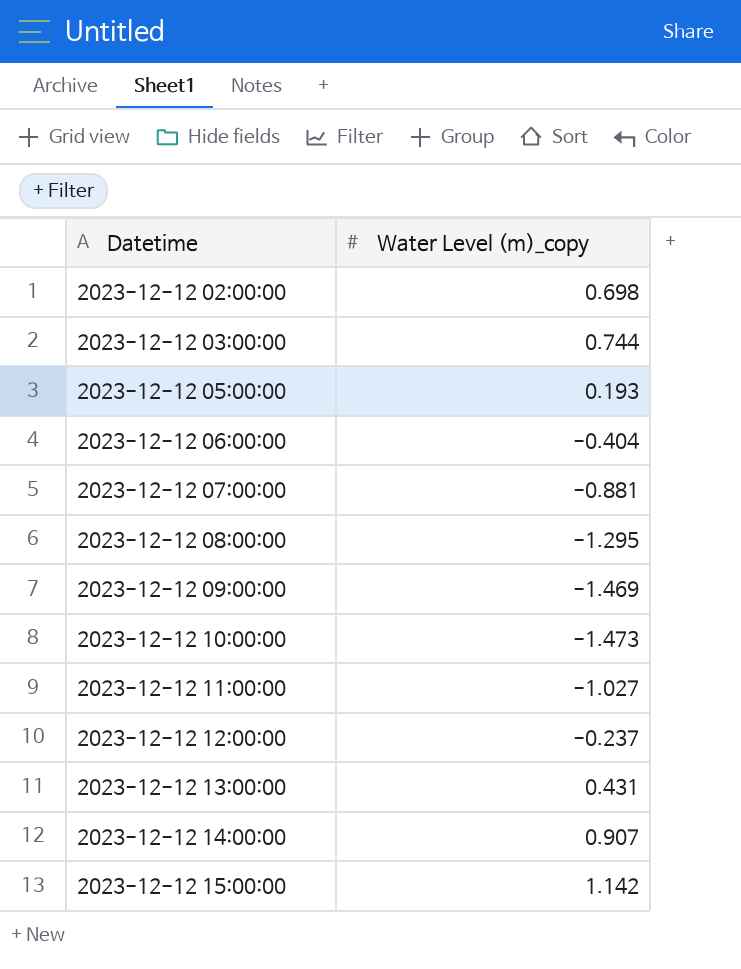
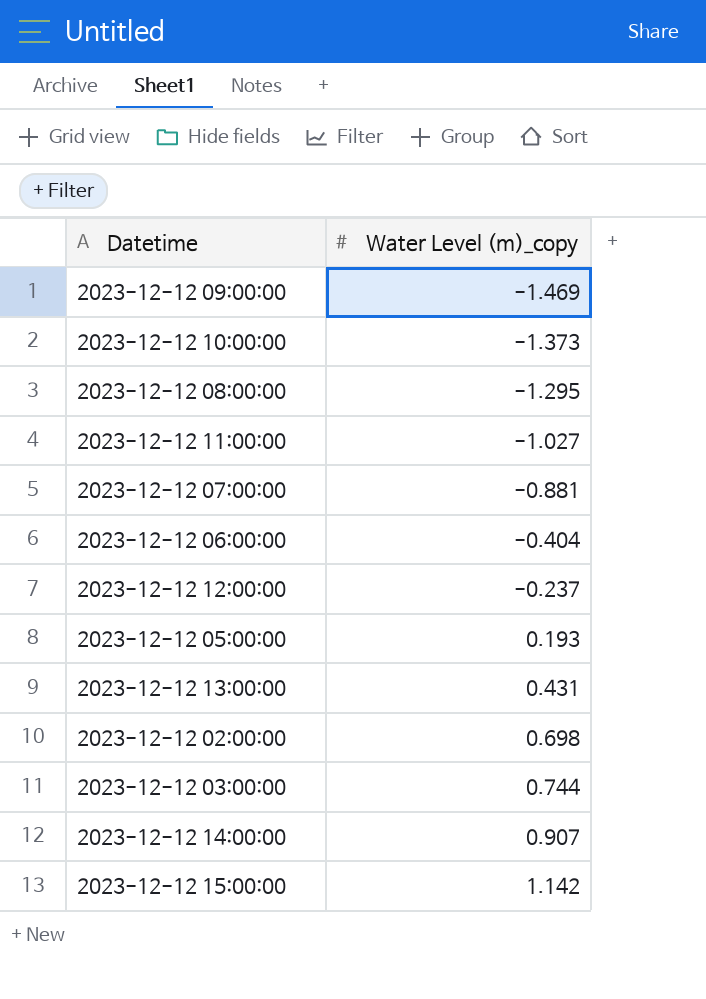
row order: Datetime ascending -> Water Level (m)_copy ascending
2023-12-12 10:00:00 | Water Level (m)_copy: -1.473 -> -1.373

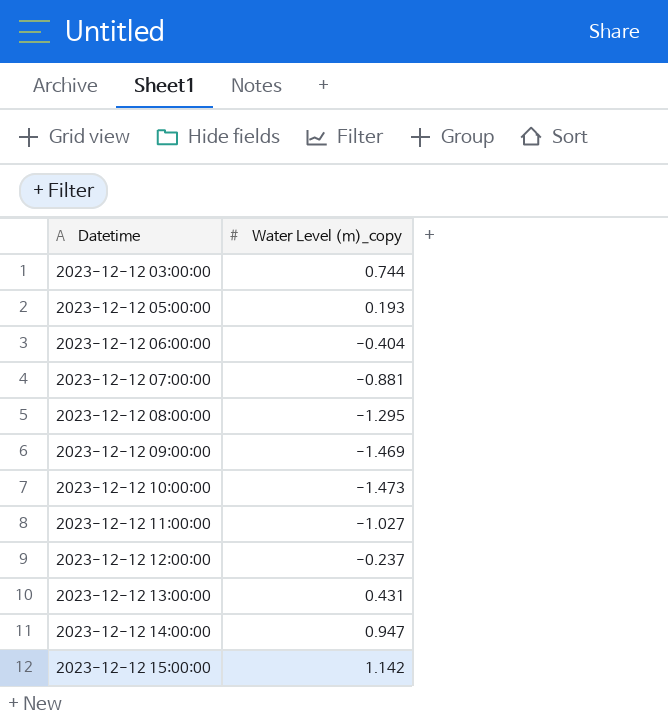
row order: Water Level (m)_copy ascending -> Datetime ascending
row 2023-12-12 02:00:00: 0.698 -> none
2023-12-12 10:00:00 | Water Level (m)_copy: -1.373 -> -1.473
2023-12-12 14:00:00 | Water Level (m)_copy: 0.907 -> 0.947

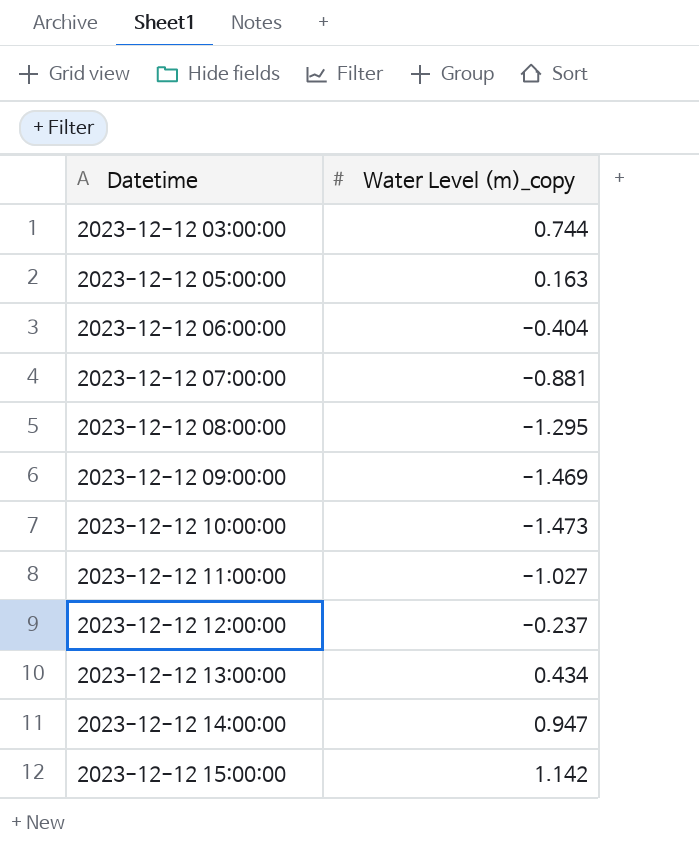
2023-12-12 05:00:00 | Water Level (m)_copy: 0.193 -> 0.163
2023-12-12 13:00:00 | Water Level (m)_copy: 0.431 -> 0.434

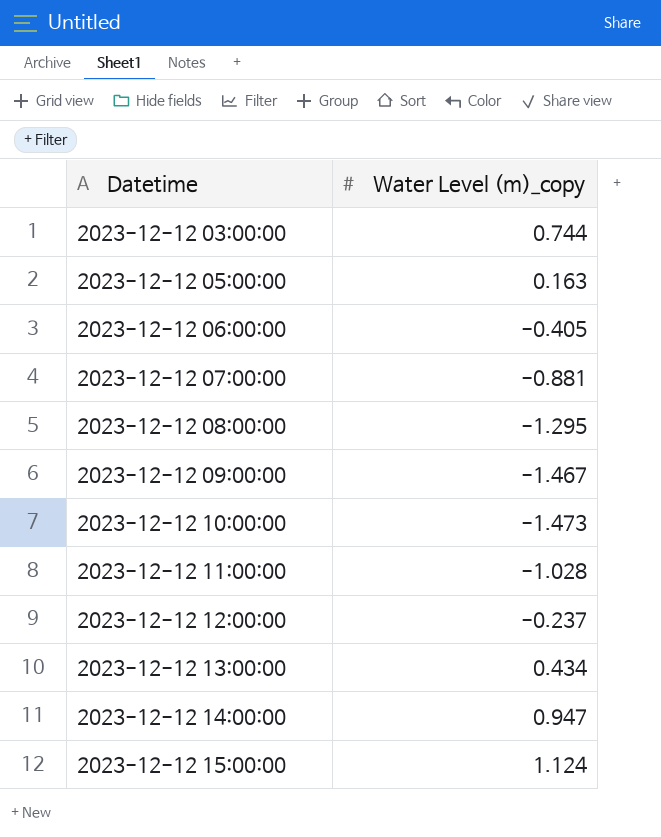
2023-12-12 06:00:00 | Water Level (m)_copy: -0.404 -> -0.405
2023-12-12 09:00:00 | Water Level (m)_copy: -1.469 -> -1.467
2023-12-12 11:00:00 | Water Level (m)_copy: -1.027 -> -1.028
2023-12-12 15:00:00 | Water Level (m)_copy: 1.142 -> 1.124

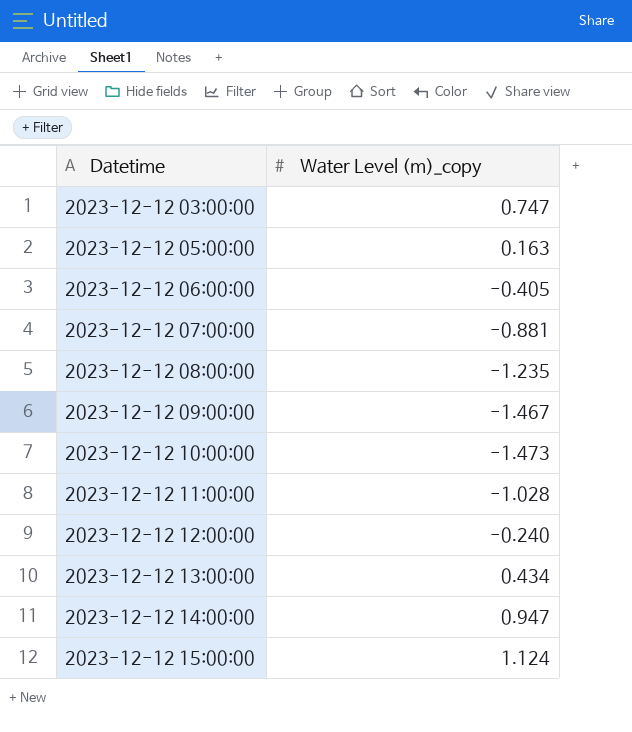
2023-12-12 03:00:00 | Water Level (m)_copy: 0.744 -> 0.747
2023-12-12 08:00:00 | Water Level (m)_copy: -1.295 -> -1.235
2023-12-12 12:00:00 | Water Level (m)_copy: -0.237 -> -0.240

